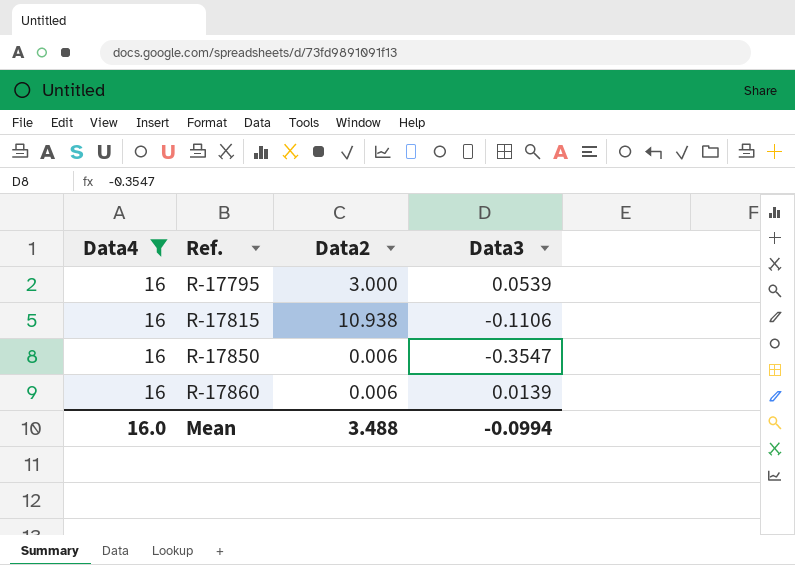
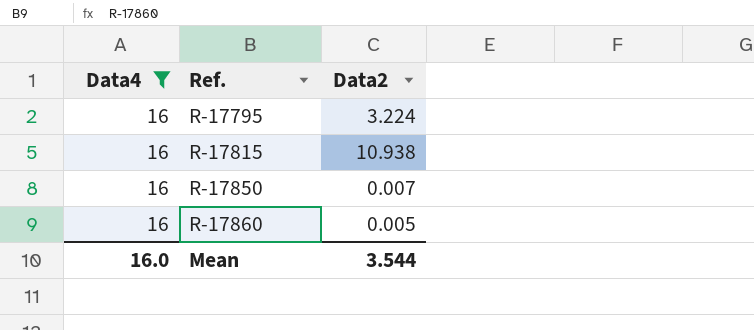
column Data3 | position: 4 -> none
R-17795 | Data2: 3.000 -> 3.224
R-17850 | Data2: 0.006 -> 0.007
R-17860 | Data2: 0.006 -> 0.005
Mean | Data2: 3.488 -> 3.544

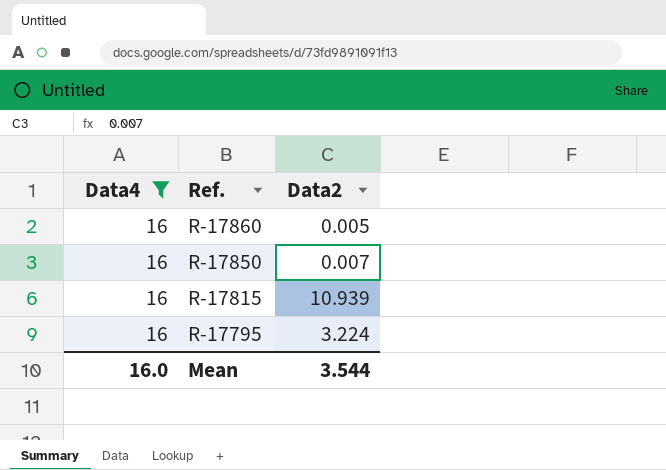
row order: Ref. ascending -> Ref. descending
R-17815 | Data2: 10.938 -> 10.939

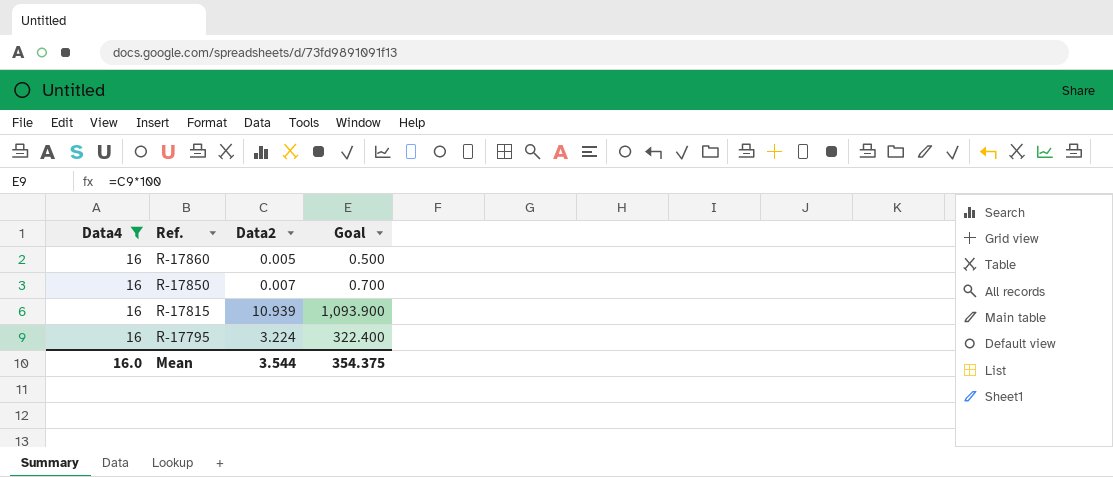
column Goal | formula: none -> [Data2] * 100

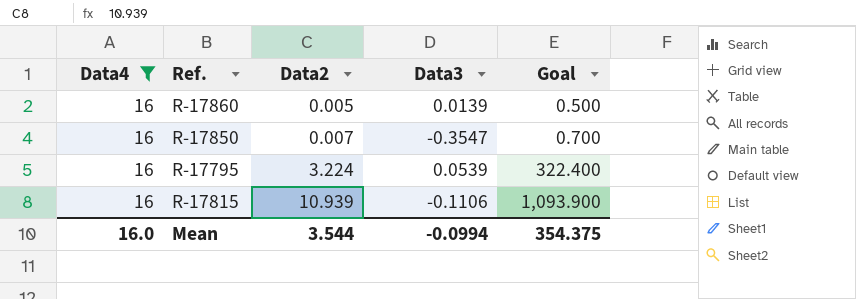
row order: Ref. descending -> Data2 ascending
column Data3 | position: none -> 4

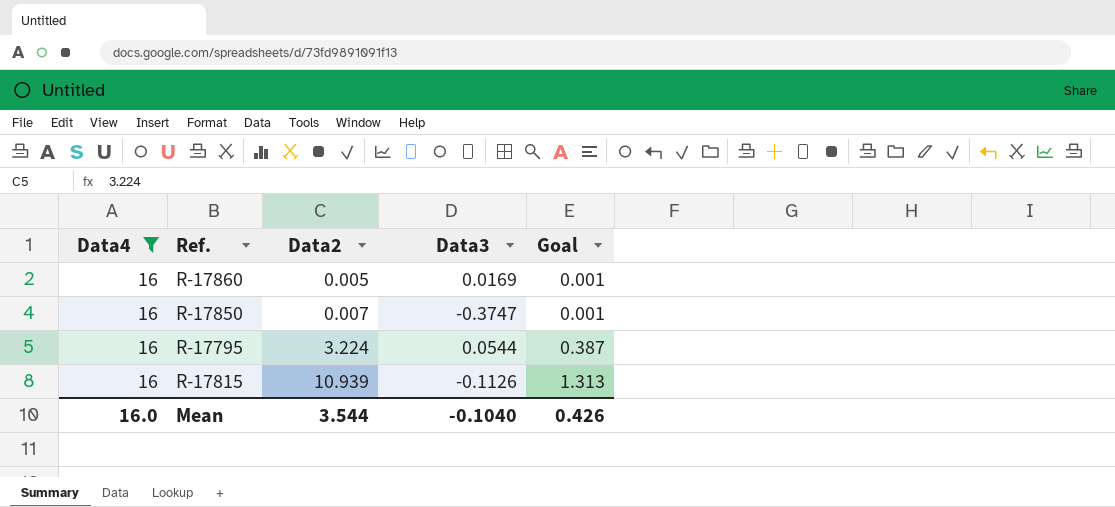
column Goal | formula: [Data2] * 100 -> [Data2] * 0.12
R-17860 | Data3: 0.0139 -> 0.0169
R-17850 | Data3: -0.3547 -> -0.3747
R-17795 | Data3: 0.0539 -> 0.0544
R-17815 | Data3: -0.1106 -> -0.1126
Mean | Data3: -0.0994 -> -0.1040
Mean | Goal: 354.375 -> 0.426

